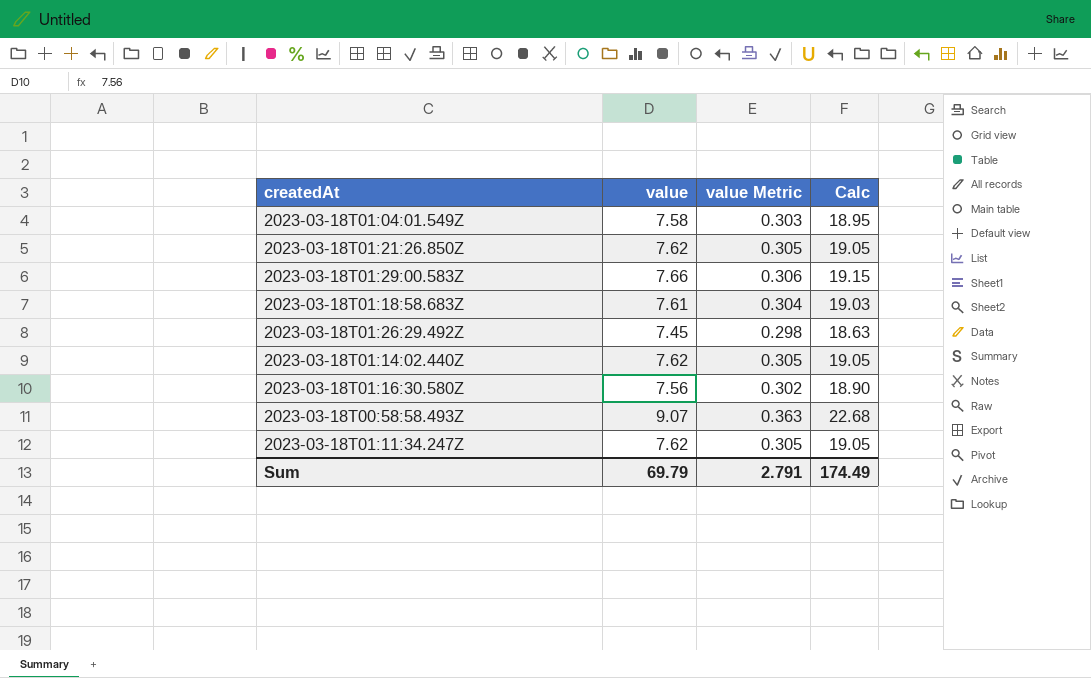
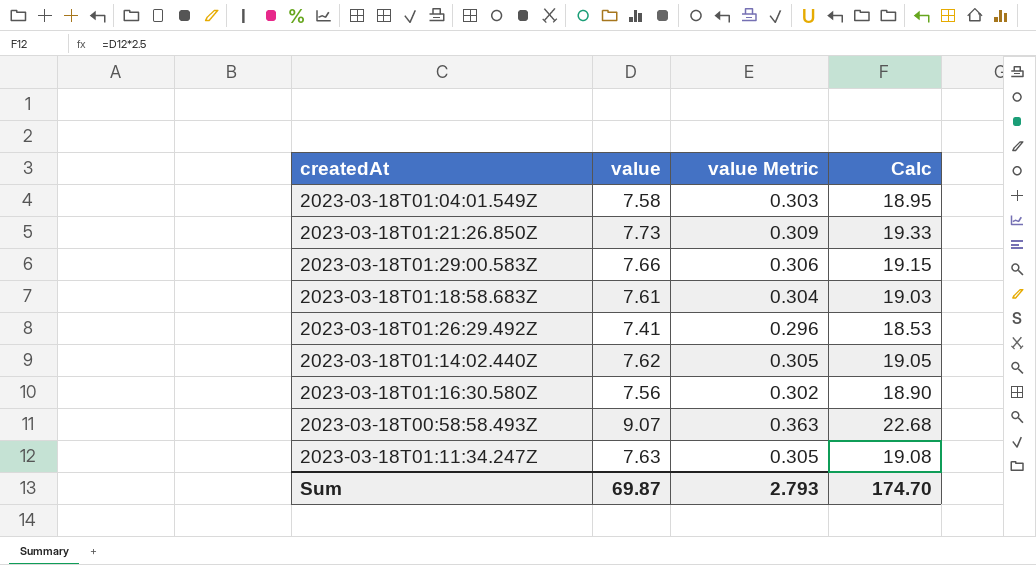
2023-03-18T01:21:26.850Z | value: 7.62 -> 7.73
2023-03-18T01:21:26.850Z | value Metric: 0.305 -> 0.309
2023-03-18T01:21:26.850Z | Calc: 19.05 -> 19.33
2023-03-18T01:26:29.492Z | value: 7.45 -> 7.41
2023-03-18T01:26:29.492Z | value Metric: 0.298 -> 0.296
2023-03-18T01:26:29.492Z | Calc: 18.63 -> 18.53
2023-03-18T01:11:34.247Z | value: 7.62 -> 7.63
2023-03-18T01:11:34.247Z | Calc: 19.05 -> 19.08
Sum | value: 69.79 -> 69.87
Sum | value Metric: 2.791 -> 2.793
Sum | Calc: 174.49 -> 174.70

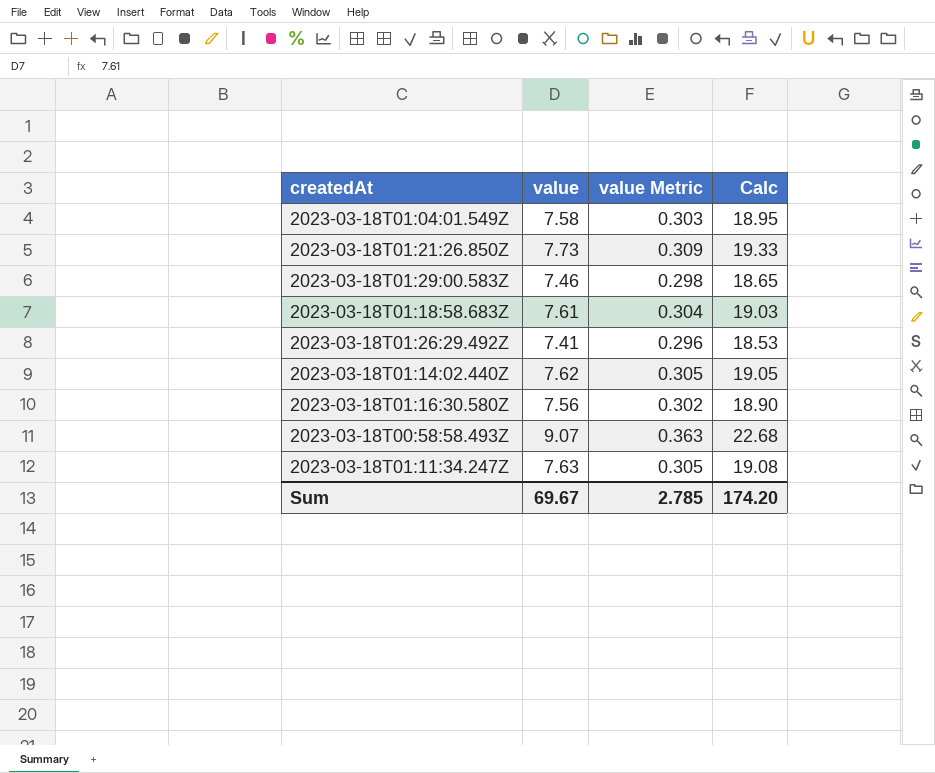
2023-03-18T01:29:00.583Z | value: 7.66 -> 7.46
2023-03-18T01:29:00.583Z | value Metric: 0.306 -> 0.298
2023-03-18T01:29:00.583Z | Calc: 19.15 -> 18.65
Sum | value: 69.87 -> 69.67
Sum | value Metric: 2.793 -> 2.785
Sum | Calc: 174.70 -> 174.20

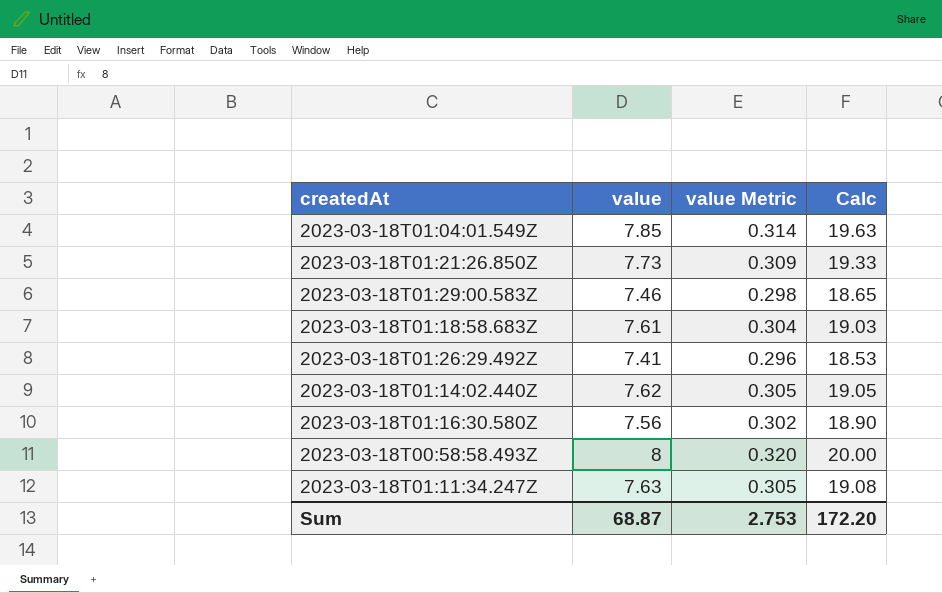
2023-03-18T01:04:01.549Z | value: 7.58 -> 7.85
2023-03-18T01:04:01.549Z | value Metric: 0.303 -> 0.314
2023-03-18T01:04:01.549Z | Calc: 18.95 -> 19.63
2023-03-18T00:58:58.493Z | value: 9.07 -> 8
2023-03-18T00:58:58.493Z | value Metric: 0.363 -> 0.320
2023-03-18T00:58:58.493Z | Calc: 22.68 -> 20.00
Sum | value: 69.67 -> 68.87
Sum | value Metric: 2.785 -> 2.753
Sum | Calc: 174.20 -> 172.20

